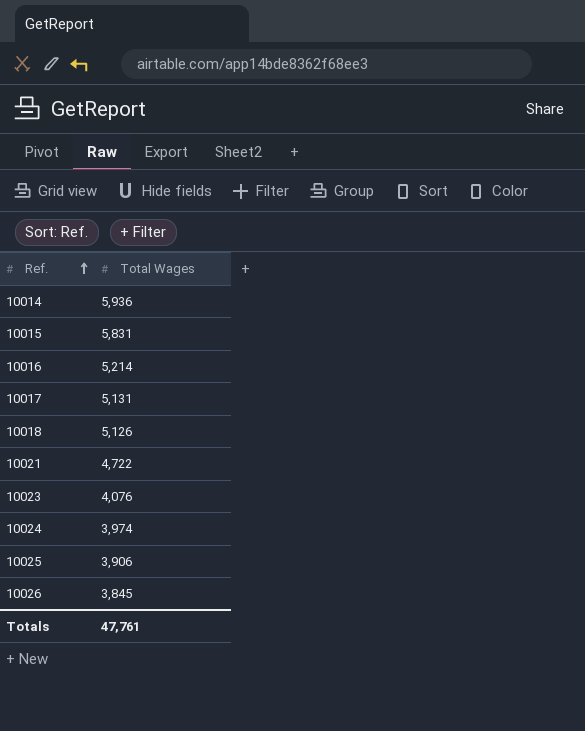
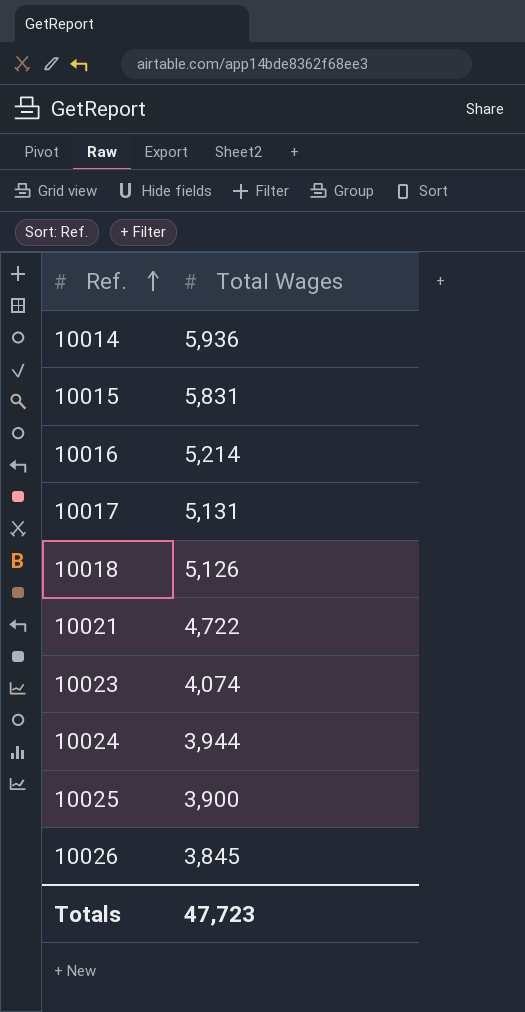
10023 | Total Wages: 4,076 -> 4,074
10024 | Total Wages: 3,974 -> 3,944
10025 | Total Wages: 3,906 -> 3,900
Totals | Total Wages: 47,761 -> 47,723

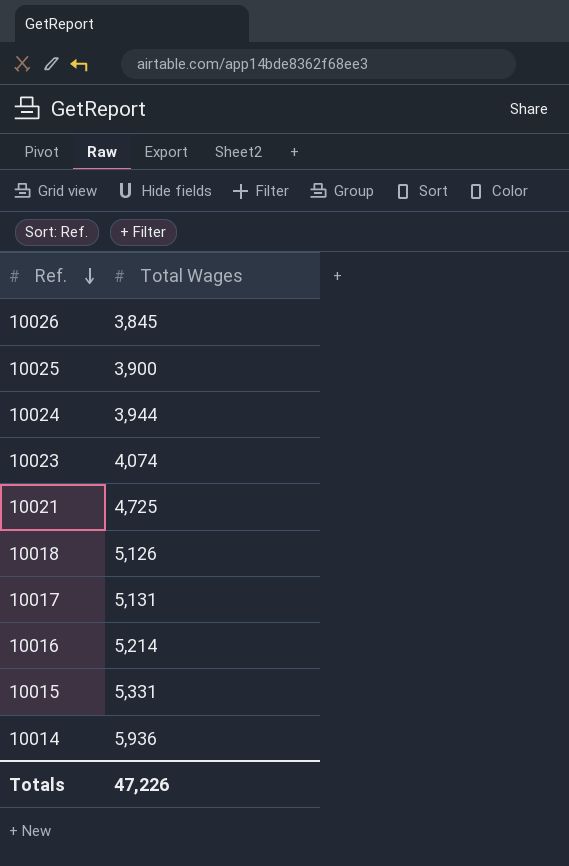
row order: Ref. ascending -> Ref. descending
10021 | Total Wages: 4,722 -> 4,725
10015 | Total Wages: 5,831 -> 5,331
Totals | Total Wages: 47,723 -> 47,226

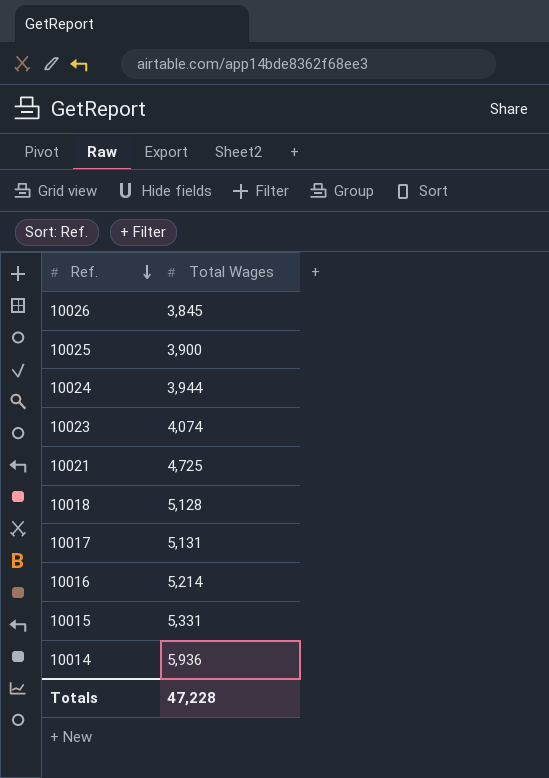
10018 | Total Wages: 5,126 -> 5,128
Totals | Total Wages: 47,226 -> 47,228

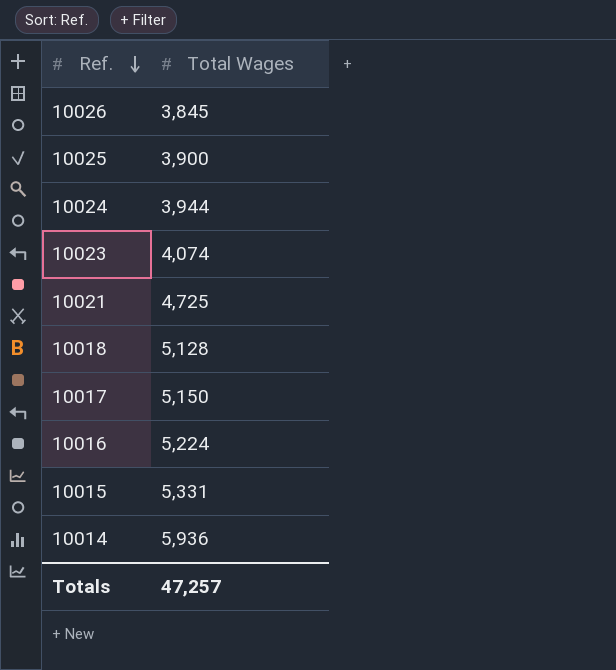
10017 | Total Wages: 5,131 -> 5,150
10016 | Total Wages: 5,214 -> 5,224
Totals | Total Wages: 47,228 -> 47,257

